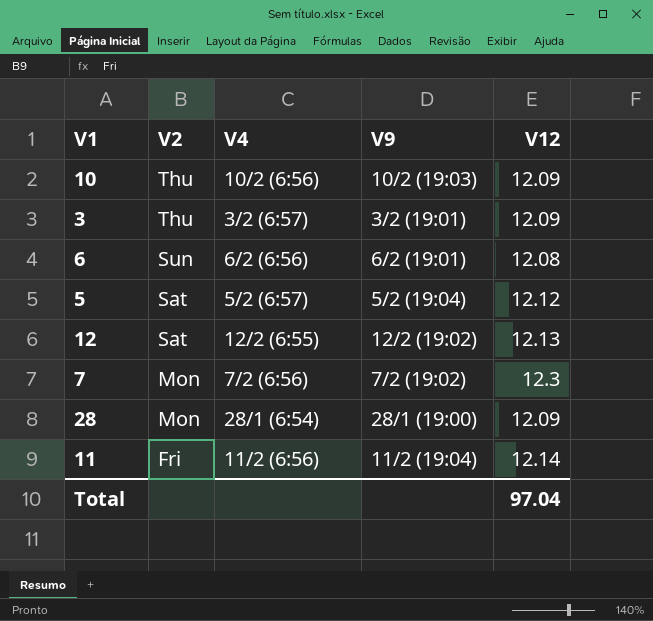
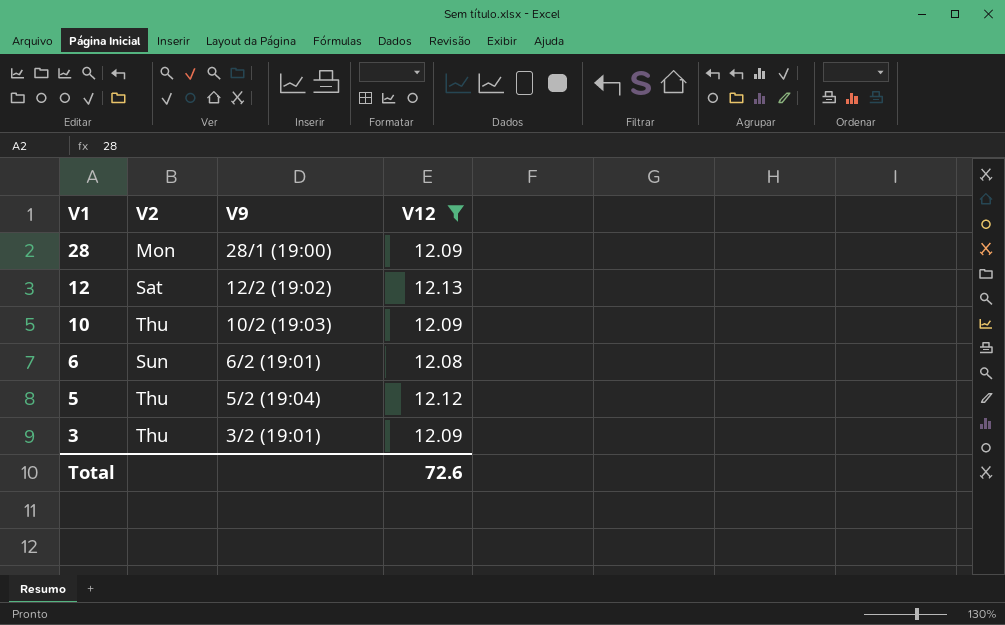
filter: none -> V12 <= 12.13
row order: V2 descending -> V1 descending
column V4 | position: 3 -> none
5 | V2: Sat -> Thu
Total | V12: 97.04 -> 72.6

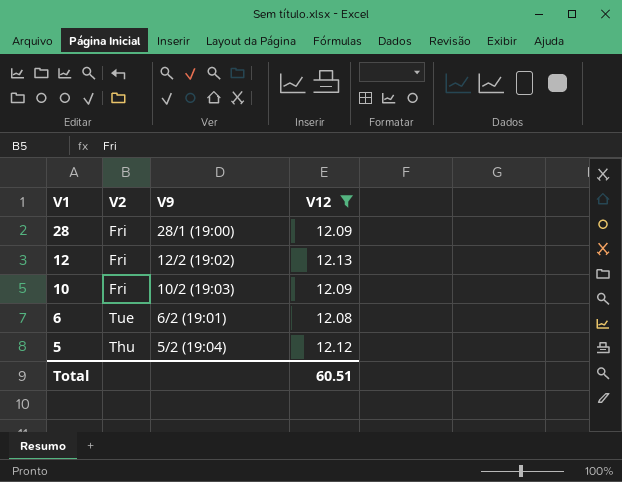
row 3: Thu | 3/2 (19:01) | 12.09 -> none
28 | V2: Mon -> Fri
12 | V2: Sat -> Fri
10 | V2: Thu -> Fri
6 | V2: Sun -> Tue
Total | V12: 72.6 -> 60.51

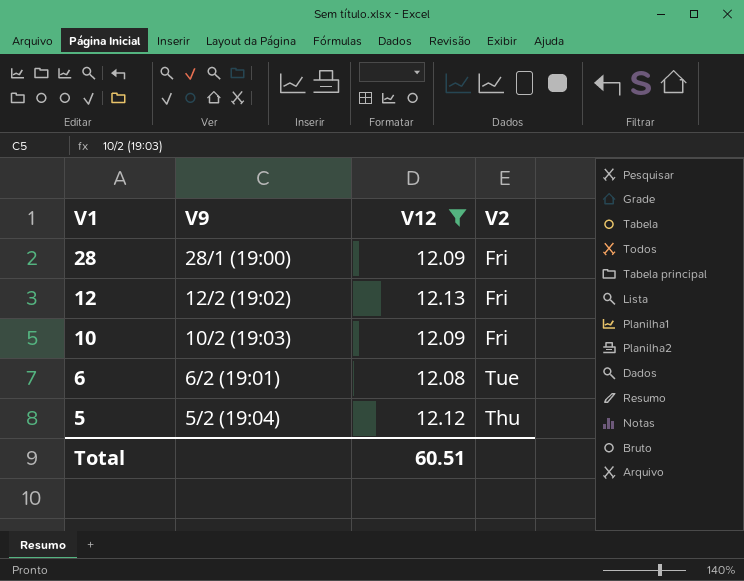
column V2 | position: 2 -> 4

